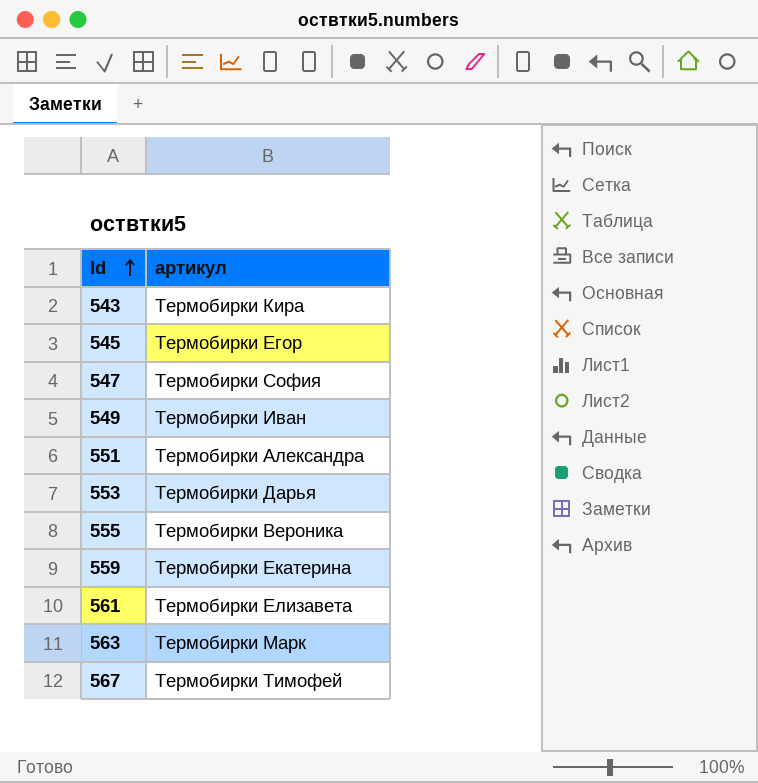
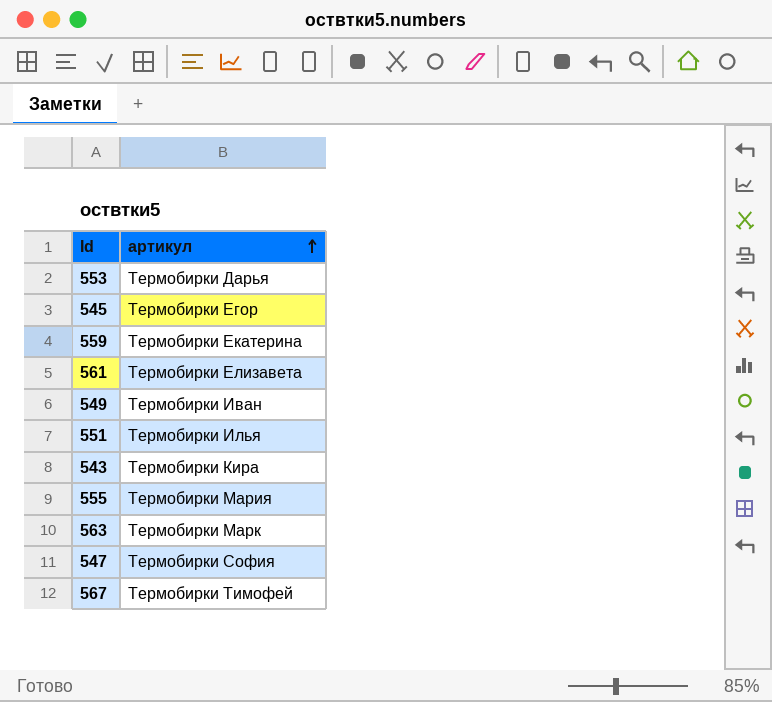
row order: Id ascending -> артикул ascending
551 | артикул: Термобирки Александра -> Термобирки Илья
555 | артикул: Термобирки Вероника -> Термобирки Мария

